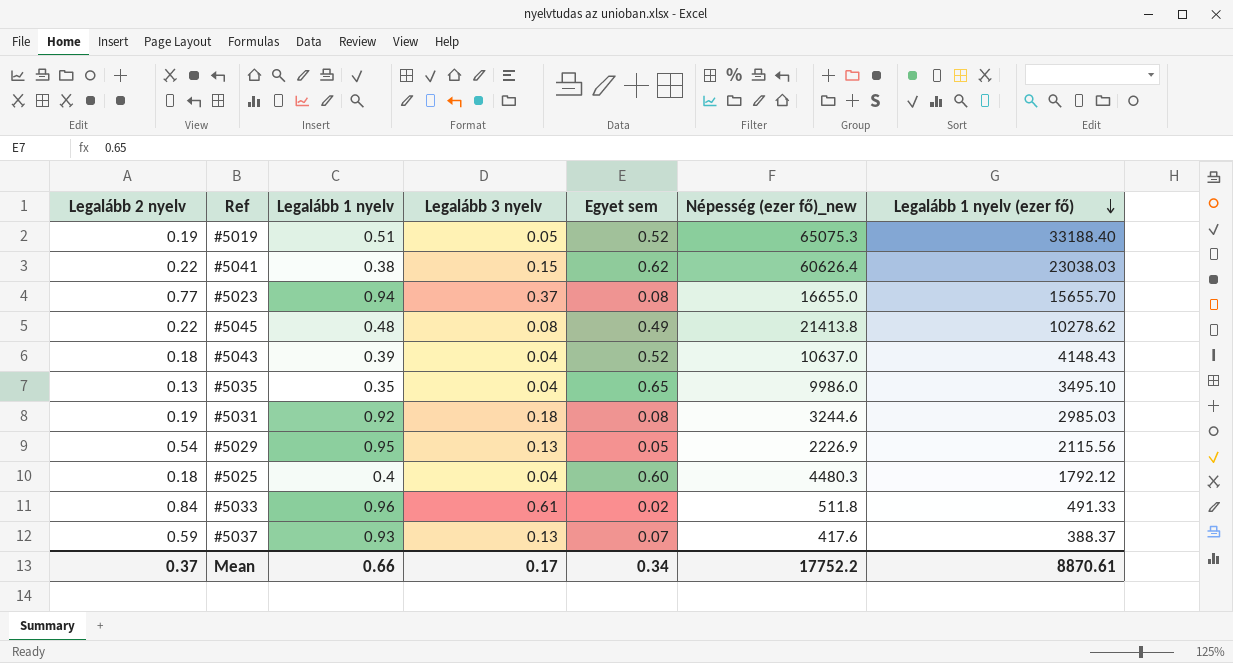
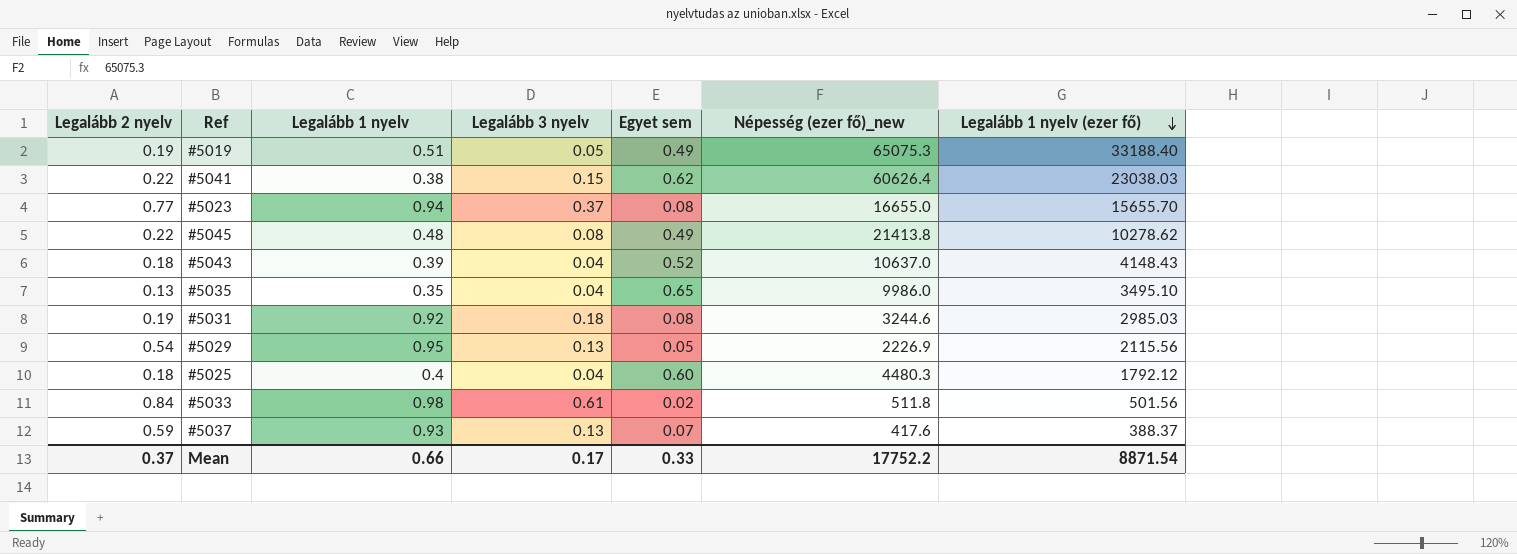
#5019 | Egyet sem: 0.52 -> 0.49
#5033 | Legalább 1 nyelv: 0.96 -> 0.98
#5033 | Legalább 1 nyelv (ezer fő): 491.33 -> 501.56
Mean | Egyet sem: 0.34 -> 0.33
Mean | Legalább 1 nyelv (ezer fő): 8870.61 -> 8871.54

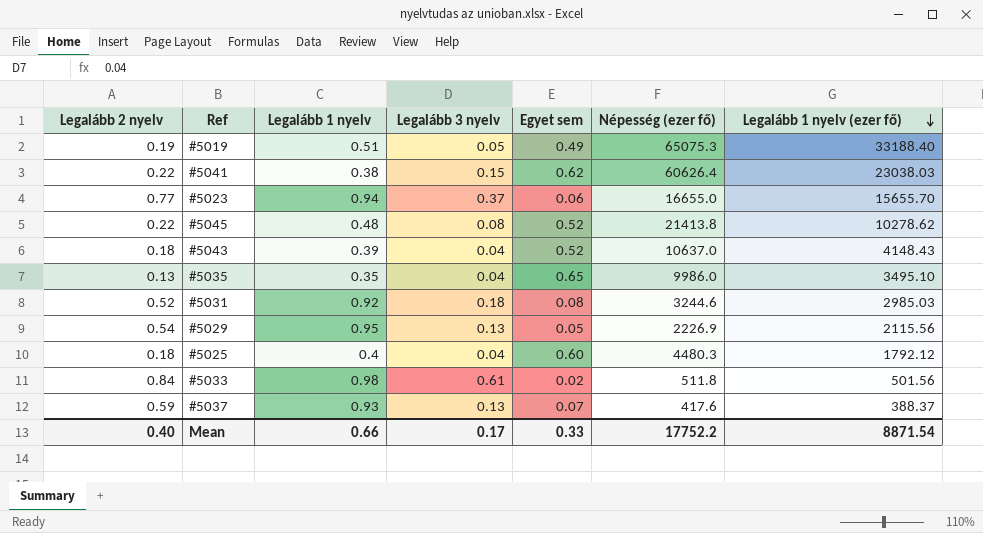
column name: Népesség (ezer fő)_new -> Népesség (ezer fő)
#5023 | Egyet sem: 0.08 -> 0.06
#5045 | Egyet sem: 0.49 -> 0.52
#5031 | Legalább 2 nyelv: 0.19 -> 0.52
Mean | Legalább 2 nyelv: 0.37 -> 0.40

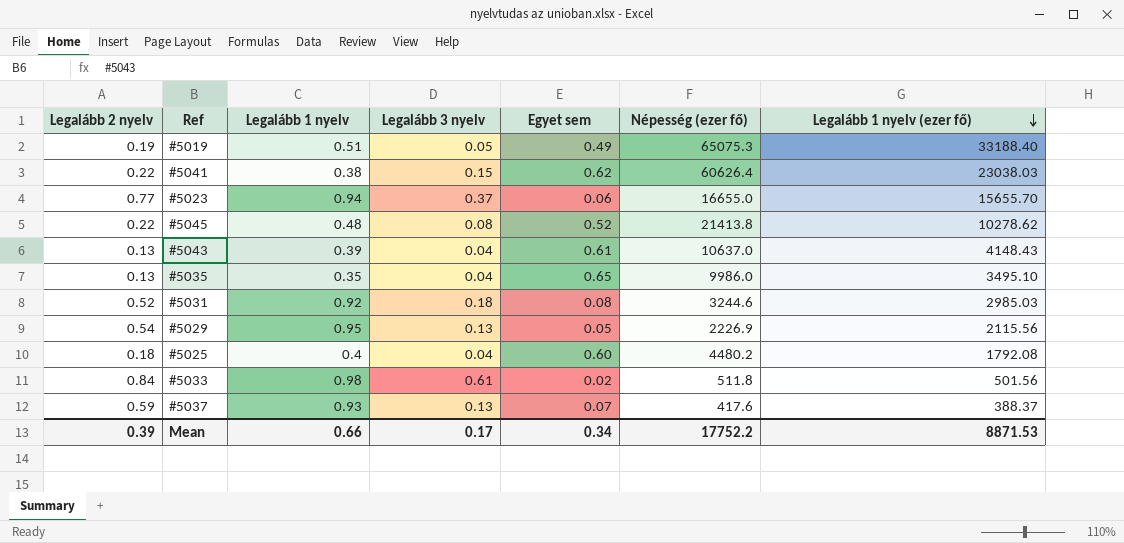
#5043 | Legalább 2 nyelv: 0.18 -> 0.13
#5043 | Egyet sem: 0.52 -> 0.61
#5025 | Népesség (ezer fő): 4480.3 -> 4480.2
#5025 | Legalább 1 nyelv (ezer fő): 1792.12 -> 1792.08
Mean | Legalább 2 nyelv: 0.40 -> 0.39
Mean | Egyet sem: 0.33 -> 0.34
Mean | Legalább 1 nyelv (ezer fő): 8871.54 -> 8871.53

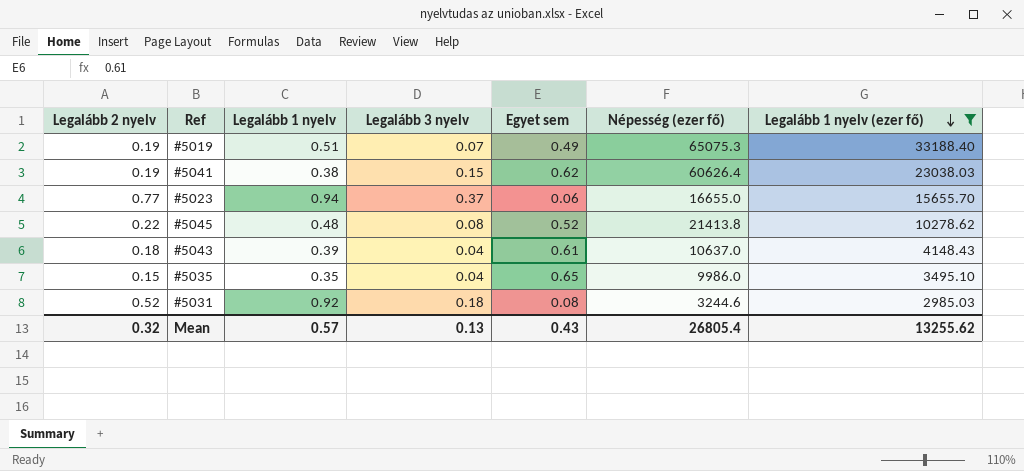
filter: none -> Legalább 1 nyelv (ezer fő) >= 2985.03
#5019 | Legalább 3 nyelv: 0.05 -> 0.07
#5041 | Legalább 2 nyelv: 0.22 -> 0.19
#5043 | Legalább 2 nyelv: 0.13 -> 0.18
#5035 | Legalább 2 nyelv: 0.13 -> 0.15
Mean | Legalább 2 nyelv: 0.39 -> 0.32
Mean | Legalább 1 nyelv: 0.66 -> 0.57
Mean | Legalább 3 nyelv: 0.17 -> 0.13
Mean | Egyet sem: 0.34 -> 0.43
Mean | Népesség (ezer fő): 17752.2 -> 26805.4
Mean | Legalább 1 nyelv (ezer fő): 8871.53 -> 13255.62

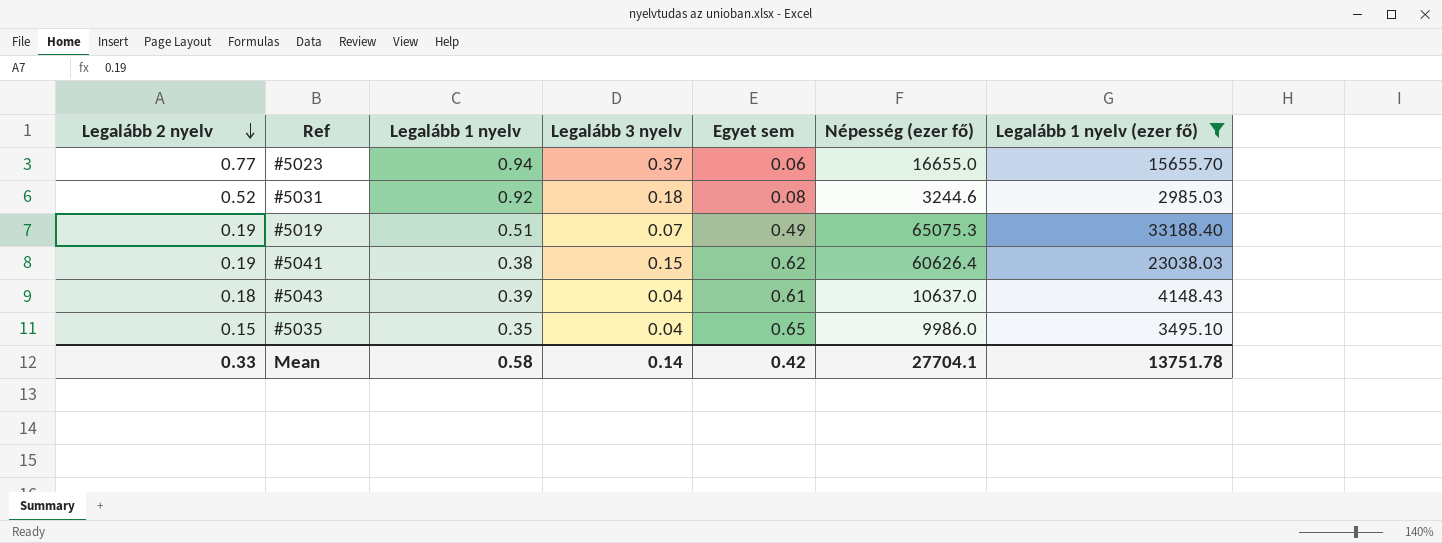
row order: Legalább 1 nyelv (ezer fő) descending -> Legalább 2 nyelv descending
row #5045: 0.22 | 0.48 | 0.08 | 0.52 | 21413.8 | 10278.62 -> none
Mean | Legalább 2 nyelv: 0.32 -> 0.33
Mean | Legalább 1 nyelv: 0.57 -> 0.58
Mean | Legalább 3 nyelv: 0.13 -> 0.14
Mean | Egyet sem: 0.43 -> 0.42
Mean | Népesség (ezer fő): 26805.4 -> 27704.1
Mean | Legalább 1 nyelv (ezer fő): 13255.62 -> 13751.78

